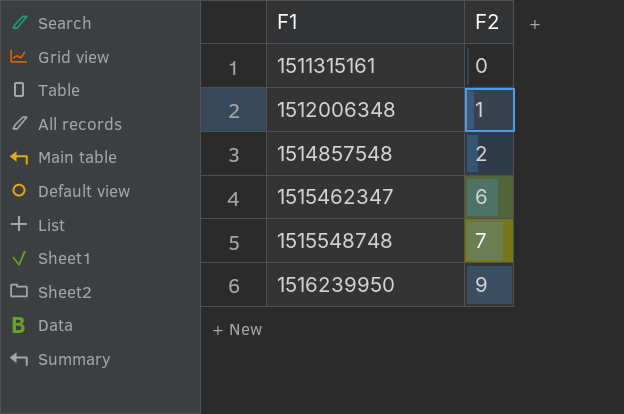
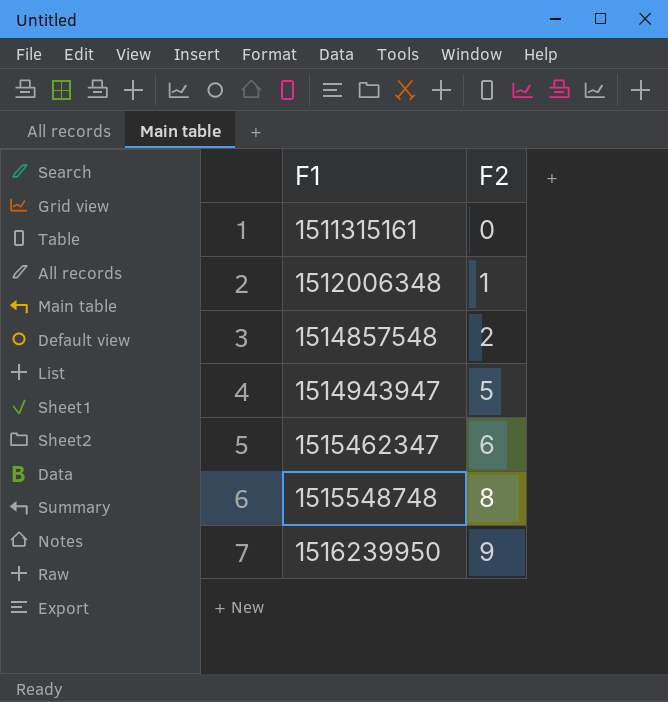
row 1514943947: none -> 5
1515548748 | F2: 7 -> 8

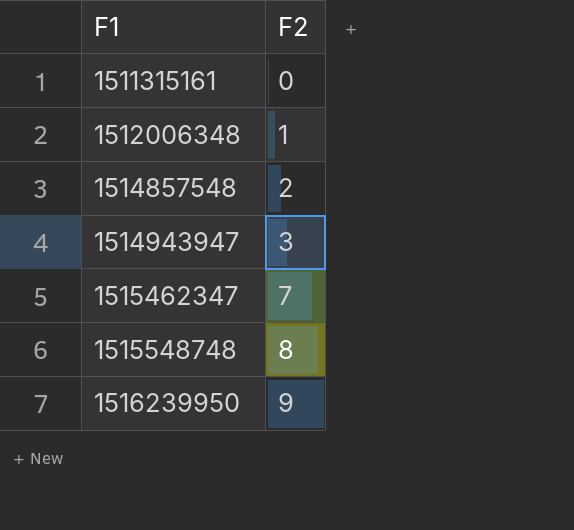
1514943947 | F2: 5 -> 3
1515462347 | F2: 6 -> 7

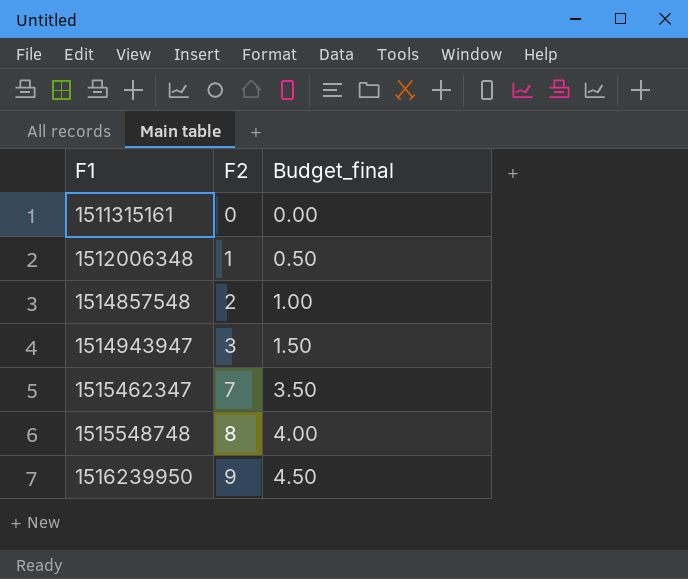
column Budget_final | formula: none -> [F2] * 0.5

